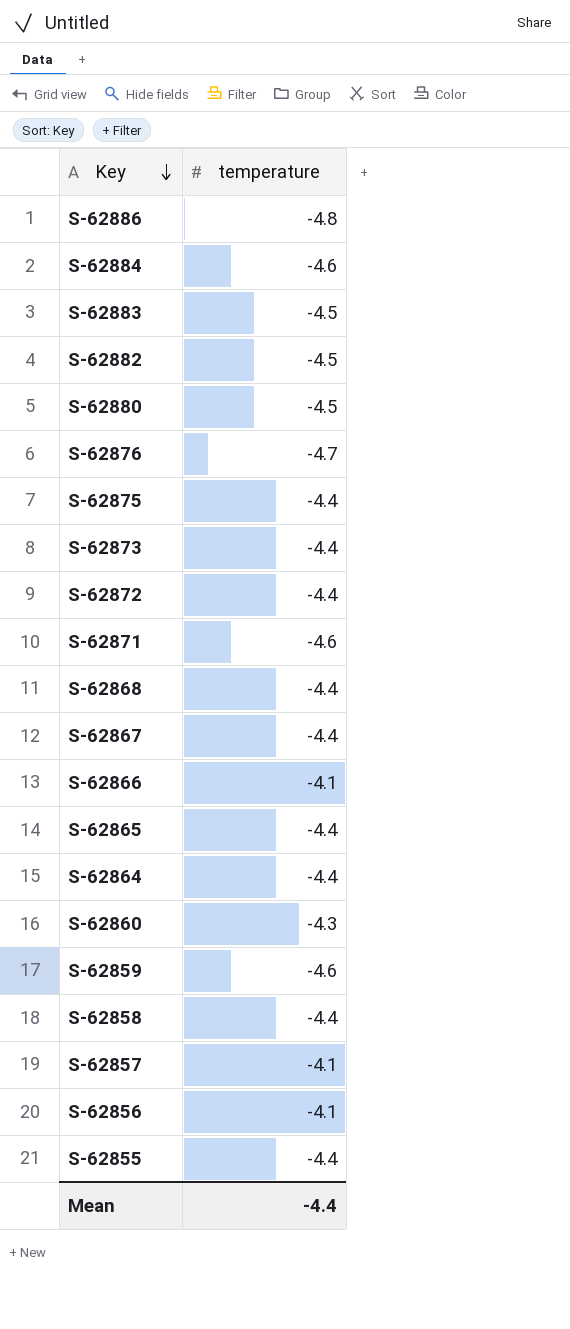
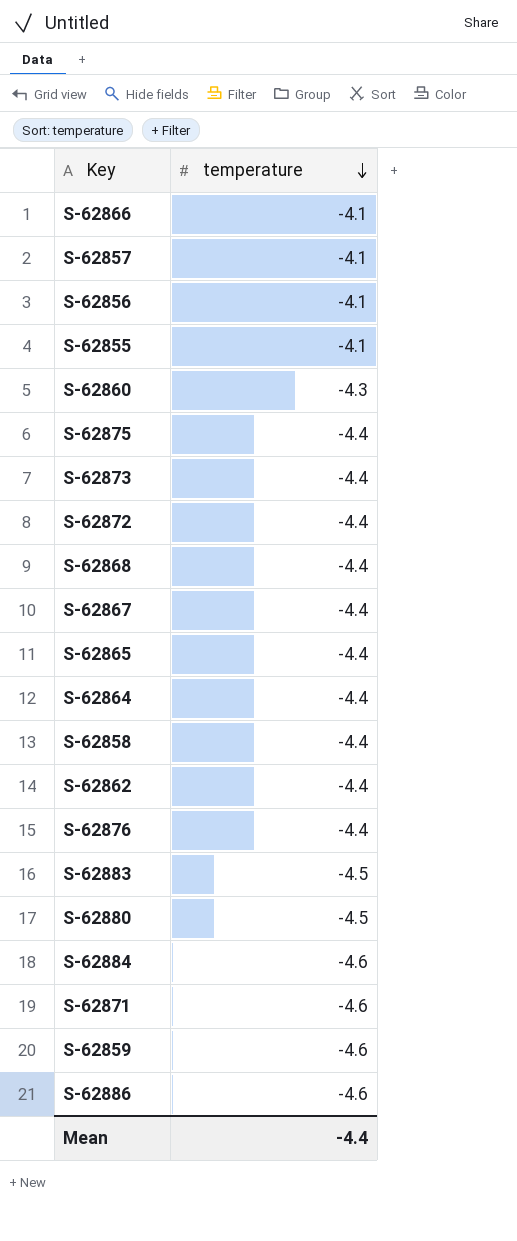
row order: Key descending -> temperature descending
row S-62882: -4.5 -> none
S-62855 | temperature: -4.4 -> -4.1
row S-62862: none -> -4.4
S-62876 | temperature: -4.7 -> -4.4
S-62886 | temperature: -4.8 -> -4.6

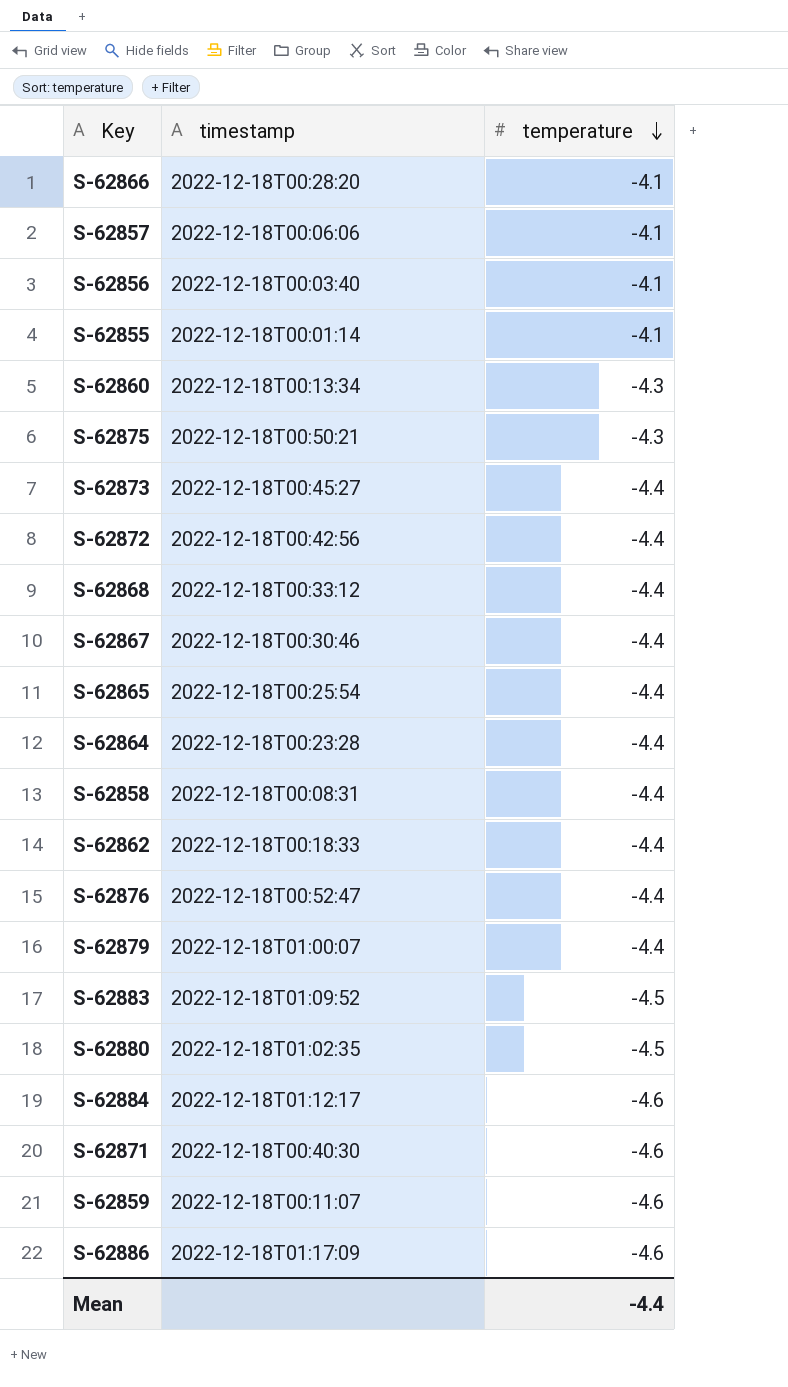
column timestamp | position: none -> 2
S-62875 | temperature: -4.4 -> -4.3
row S-62879: none -> 2022-12-18T01:00:07 | -4.4

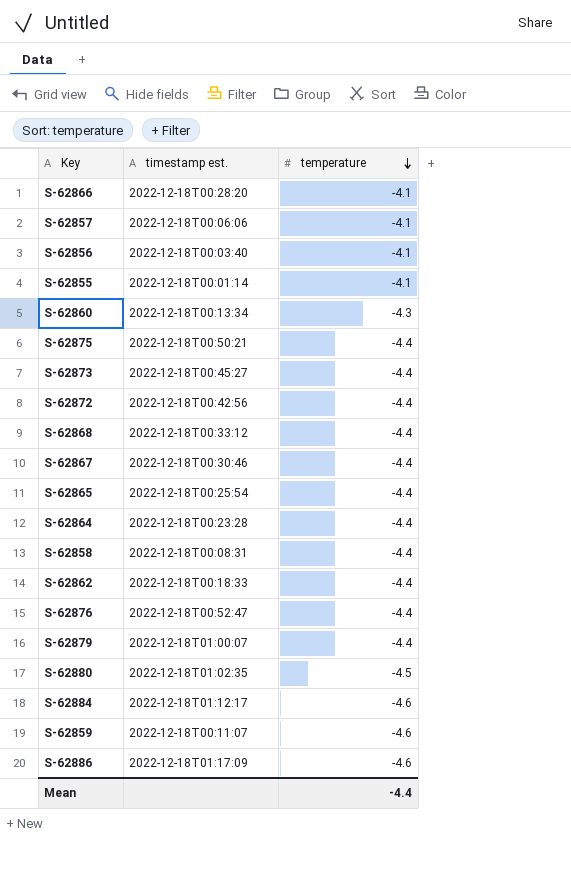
column name: timestamp -> timestamp est.
row S-62883: 2022-12-18T01:09:52 | -4.5 -> none
row S-62871: 2022-12-18T00:40:30 | -4.6 -> none
S-62875 | temperature: -4.3 -> -4.4

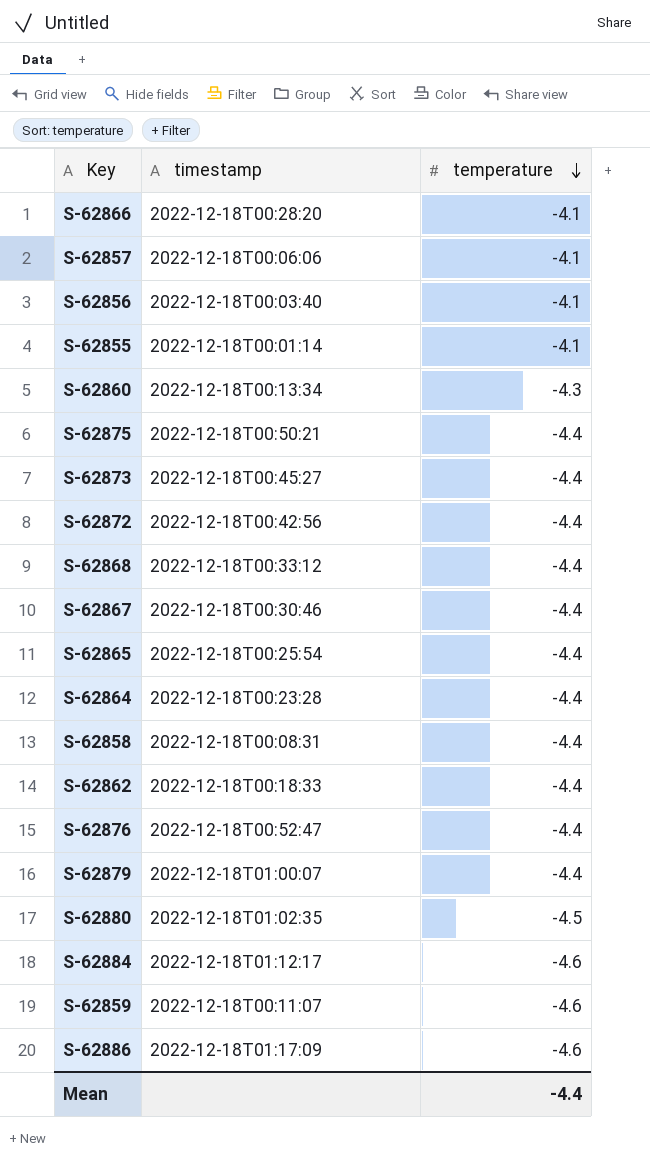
column name: timestamp est. -> timestamp

